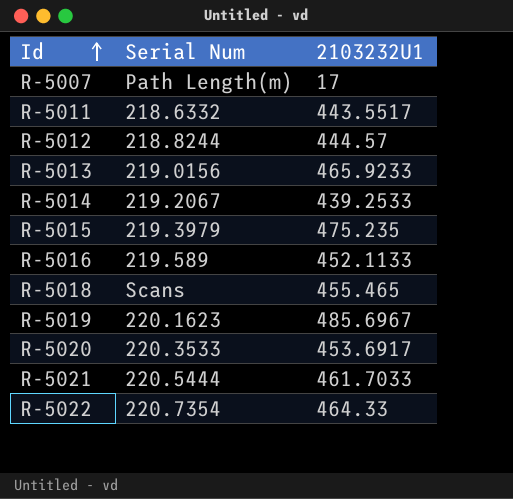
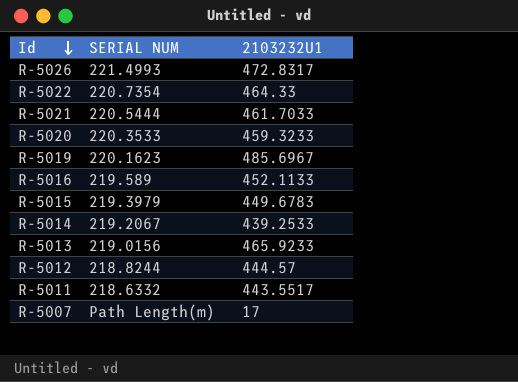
row order: Id ascending -> Id descending
column name: Serial Num -> SERIAL NUM
row R-5018: Scans | 455.465 -> none
row R-5026: none -> 221.4993 | 472.8317
R-5020 | 2103232U1: 453.6917 -> 459.3233
R-5015 | 2103232U1: 475.235 -> 449.6783

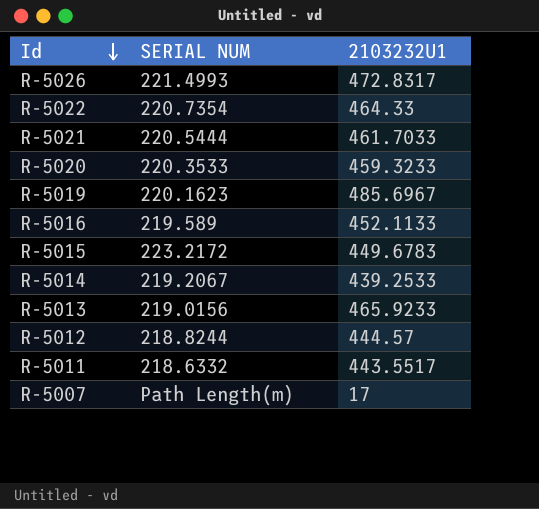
R-5015 | SERIAL NUM: 219.3979 -> 223.2172

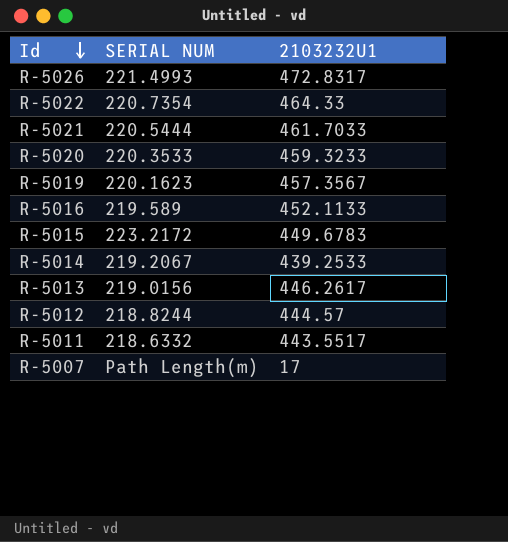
R-5019 | 2103232U1: 485.6967 -> 457.3567
R-5013 | 2103232U1: 465.9233 -> 446.2617

